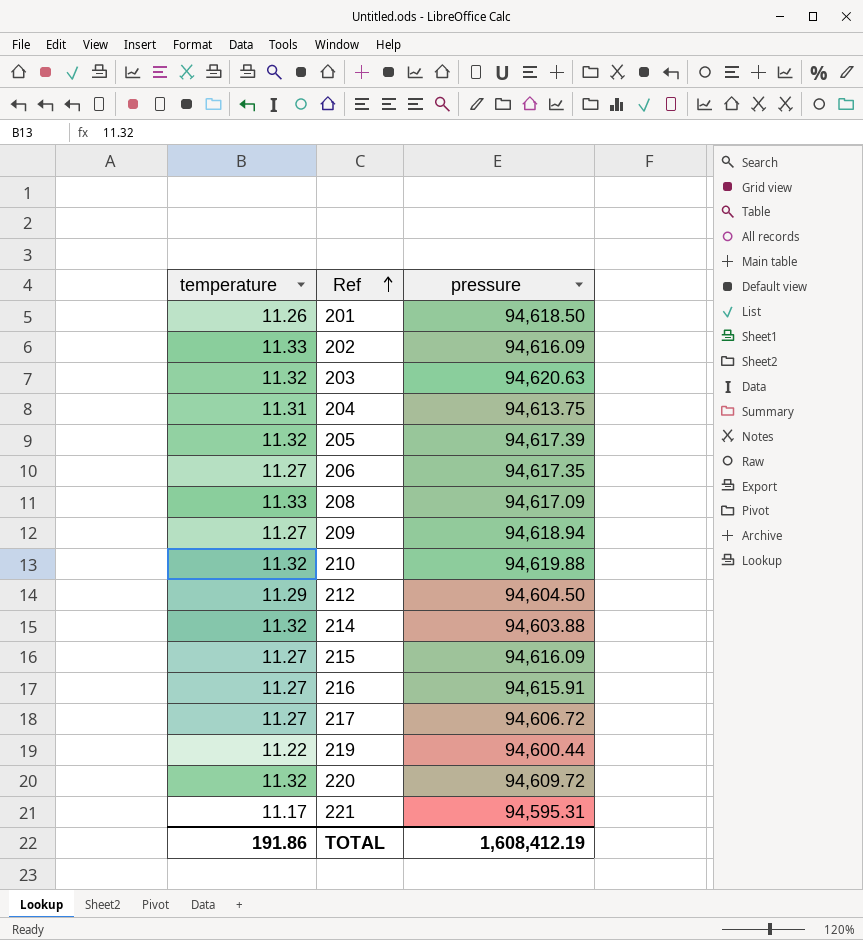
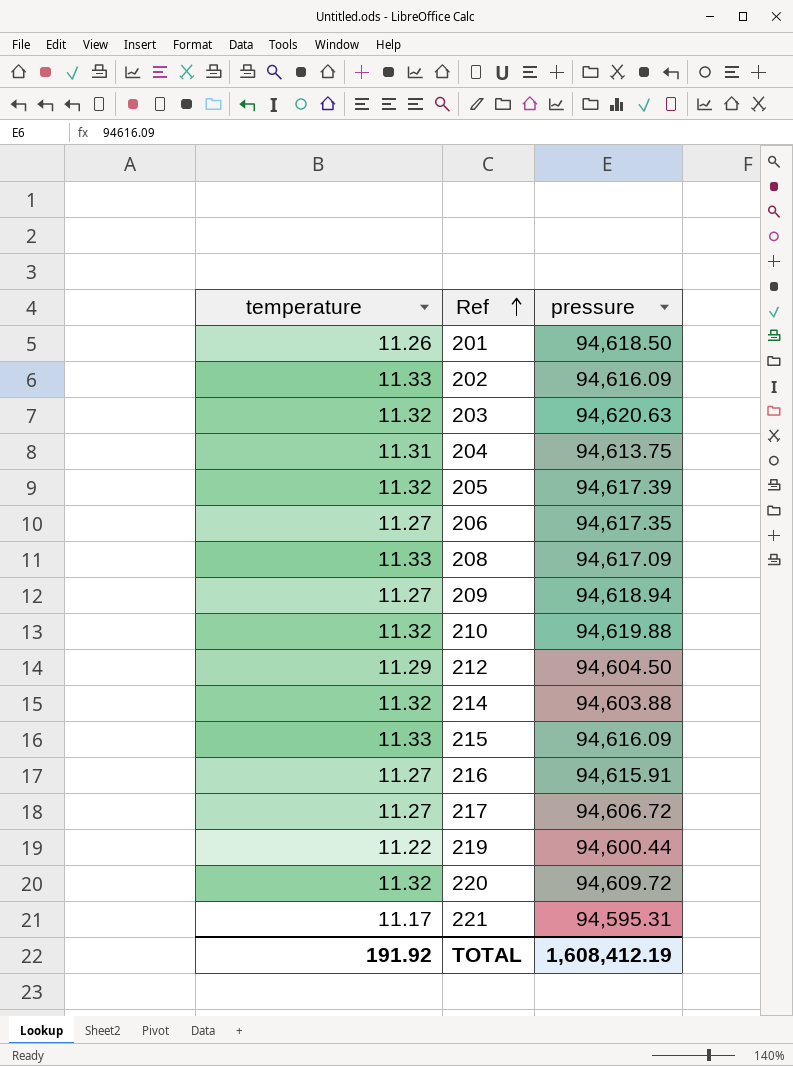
215 | temperature: 11.27 -> 11.33
TOTAL | temperature: 191.86 -> 191.92

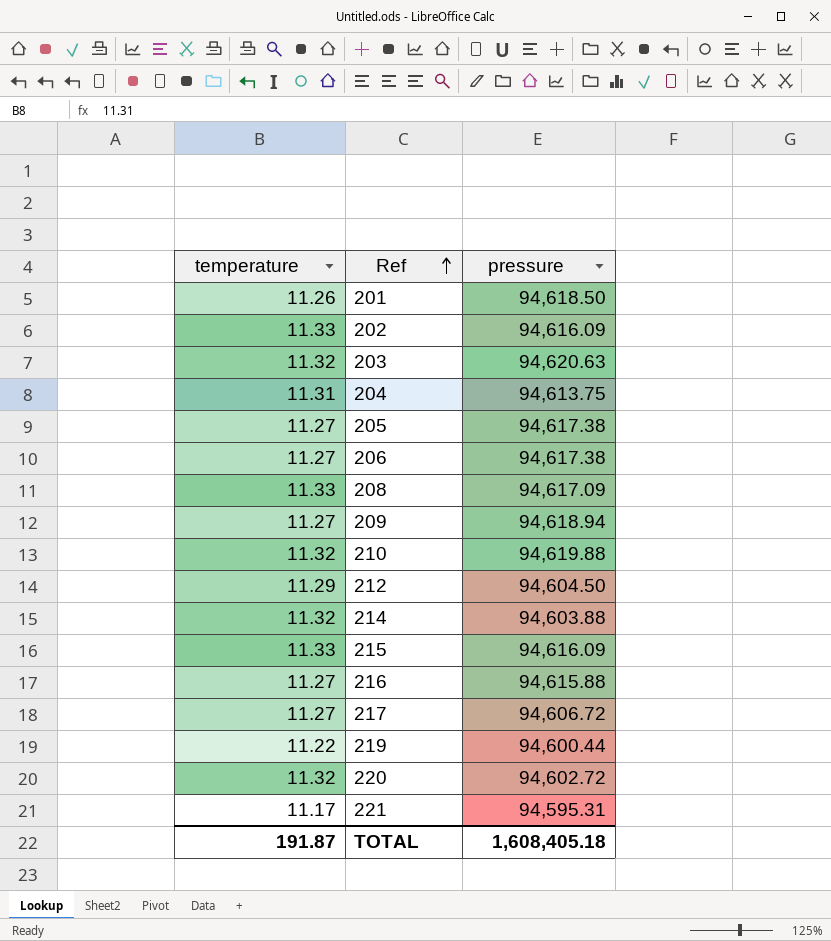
205 | temperature: 11.32 -> 11.27
205 | pressure: 94,617.39 -> 94,617.38
206 | pressure: 94,617.35 -> 94,617.38
216 | pressure: 94,615.91 -> 94,615.88
220 | pressure: 94,609.72 -> 94,602.72
TOTAL | temperature: 191.92 -> 191.87
TOTAL | pressure: 1,608,412.19 -> 1,608,405.18

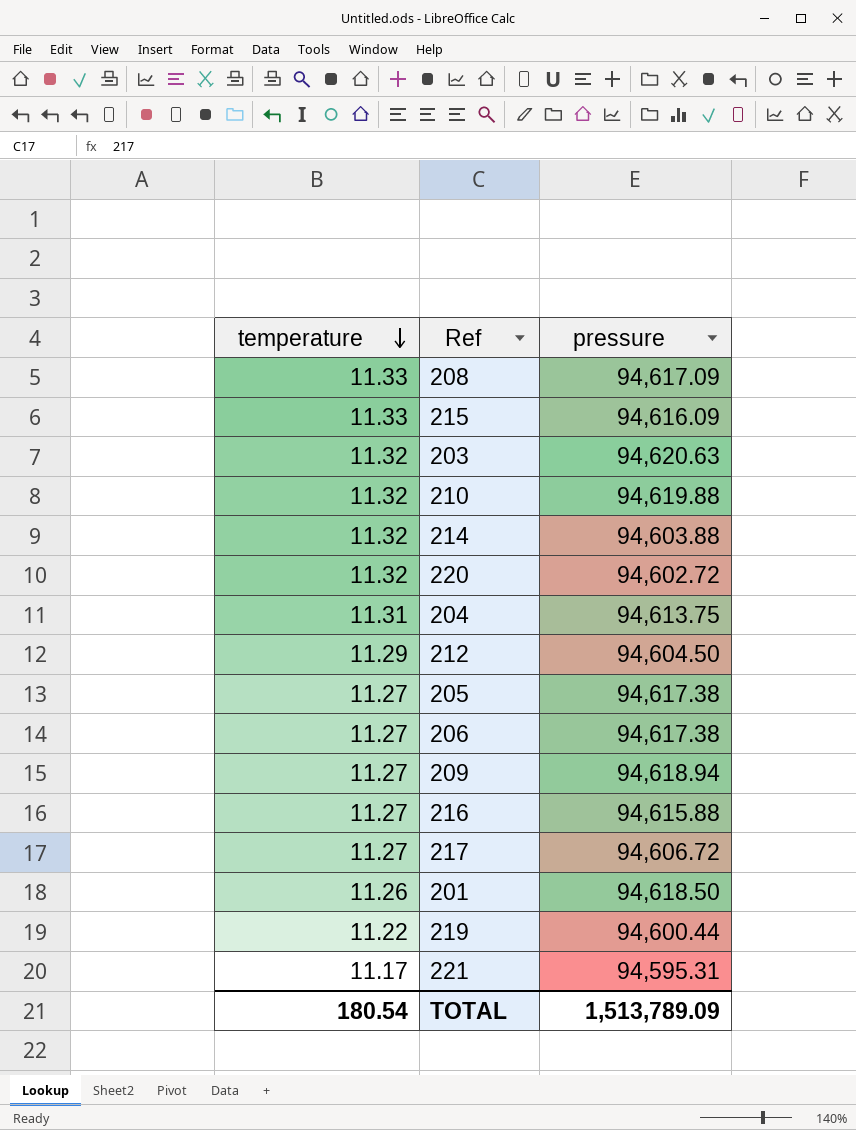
row order: Ref ascending -> temperature descending
row 202: 11.33 | 94,616.09 -> none
TOTAL | temperature: 191.87 -> 180.54
TOTAL | pressure: 1,608,405.18 -> 1,513,789.09

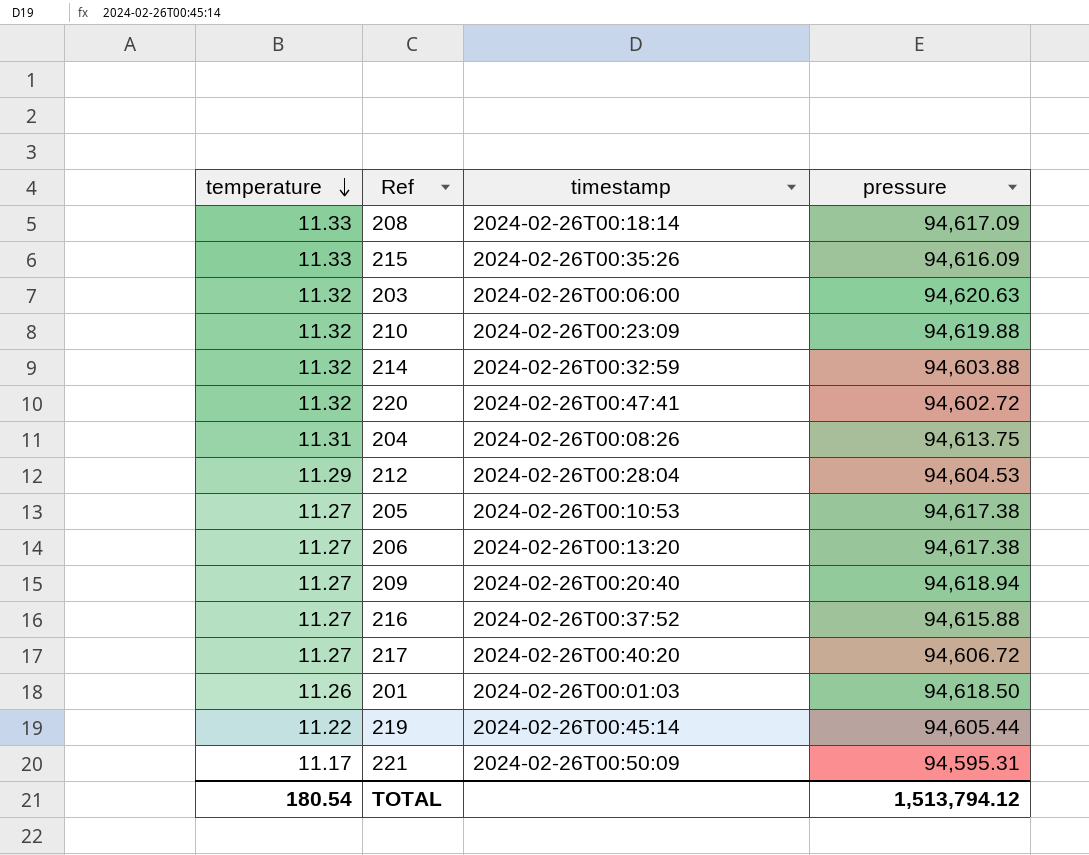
column timestamp | position: none -> 3
212 | pressure: 94,604.50 -> 94,604.53
219 | pressure: 94,600.44 -> 94,605.44
TOTAL | pressure: 1,513,789.09 -> 1,513,794.12

